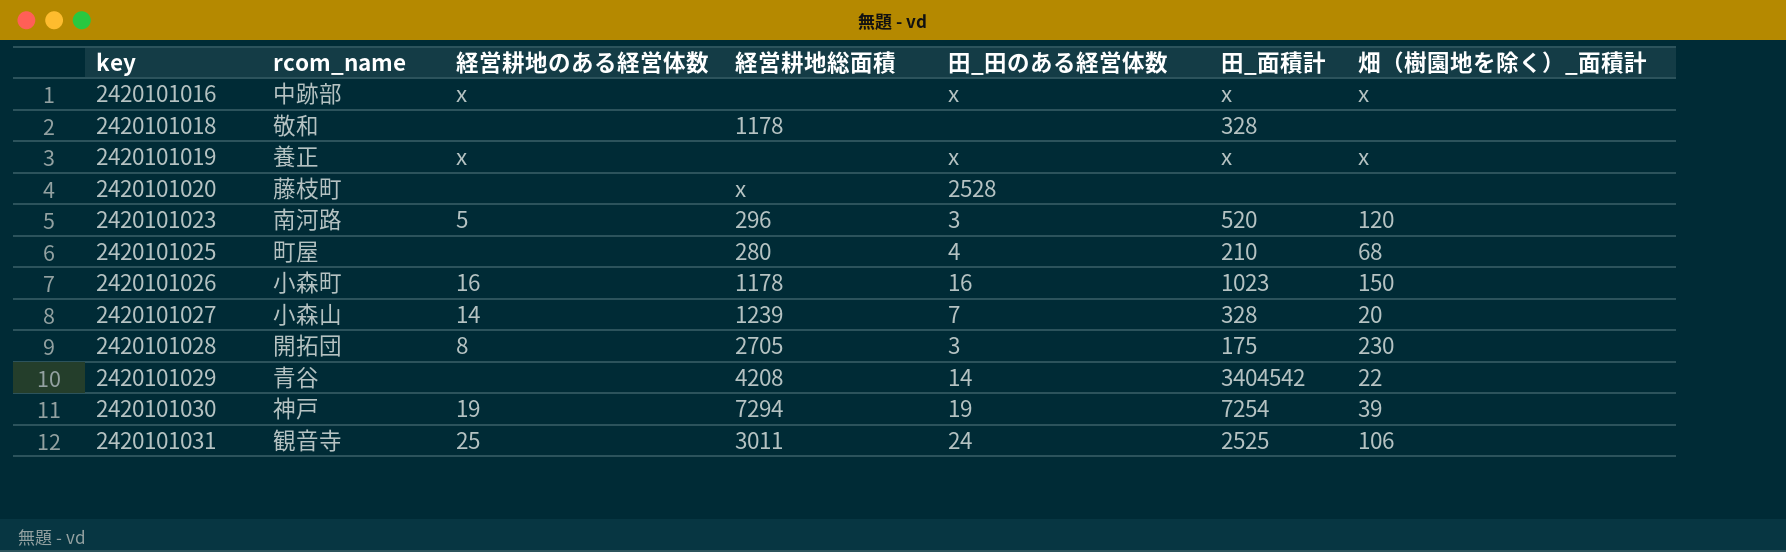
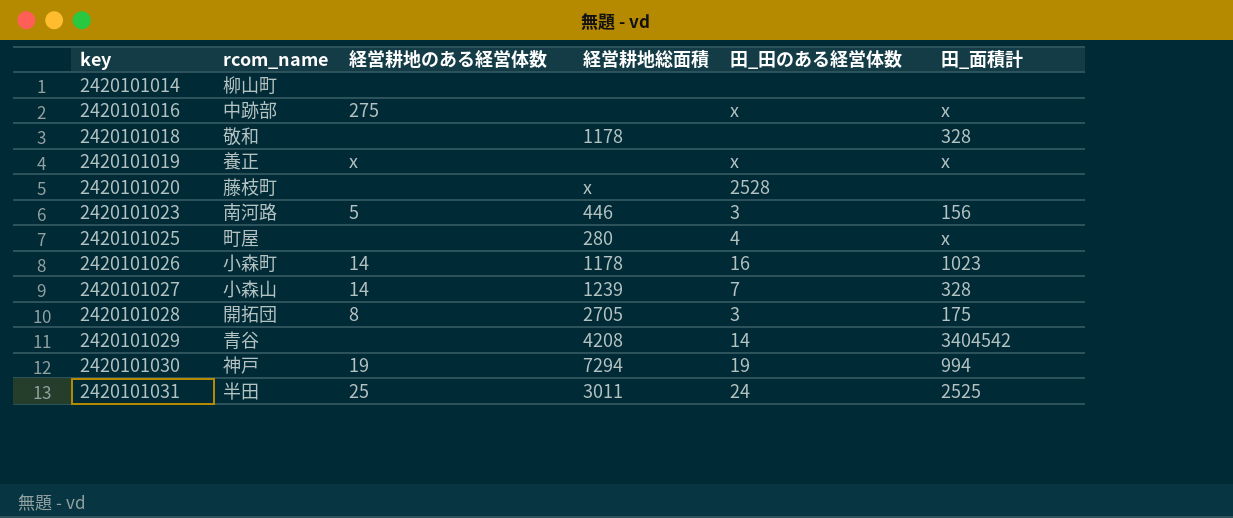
column 畑（樹園地を除く）_面積計 | position: 7 -> none
row 2420101014: none -> 柳山町 | none | none | none | none
2420101016 | 経営耕地のある経営体数: x -> 275
2420101023 | 経営耕地総面積: 296 -> 446
2420101023 | 田_面積計: 520 -> 156
2420101025 | 田_面積計: 210 -> x
2420101026 | 経営耕地のある経営体数: 16 -> 14
2420101030 | 田_面積計: 7254 -> 994
2420101031 | rcom_name: 観音寺 -> 半田

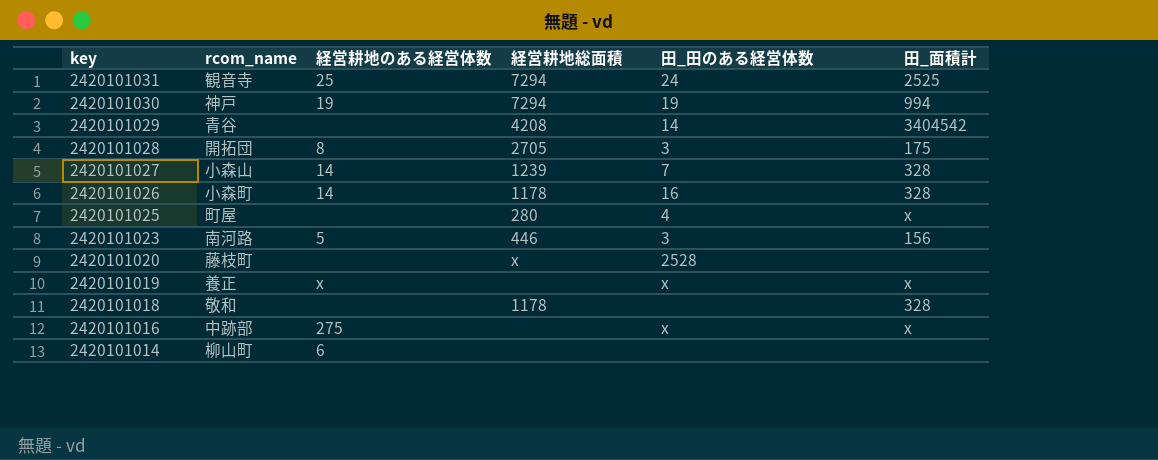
row order: key ascending -> key descending
2420101031 | rcom_name: 半田 -> 観音寺
2420101031 | 経営耕地総面積: 3011 -> 7294
2420101026 | 田_面積計: 1023 -> 328
2420101014 | 経営耕地のある経営体数: none -> 6

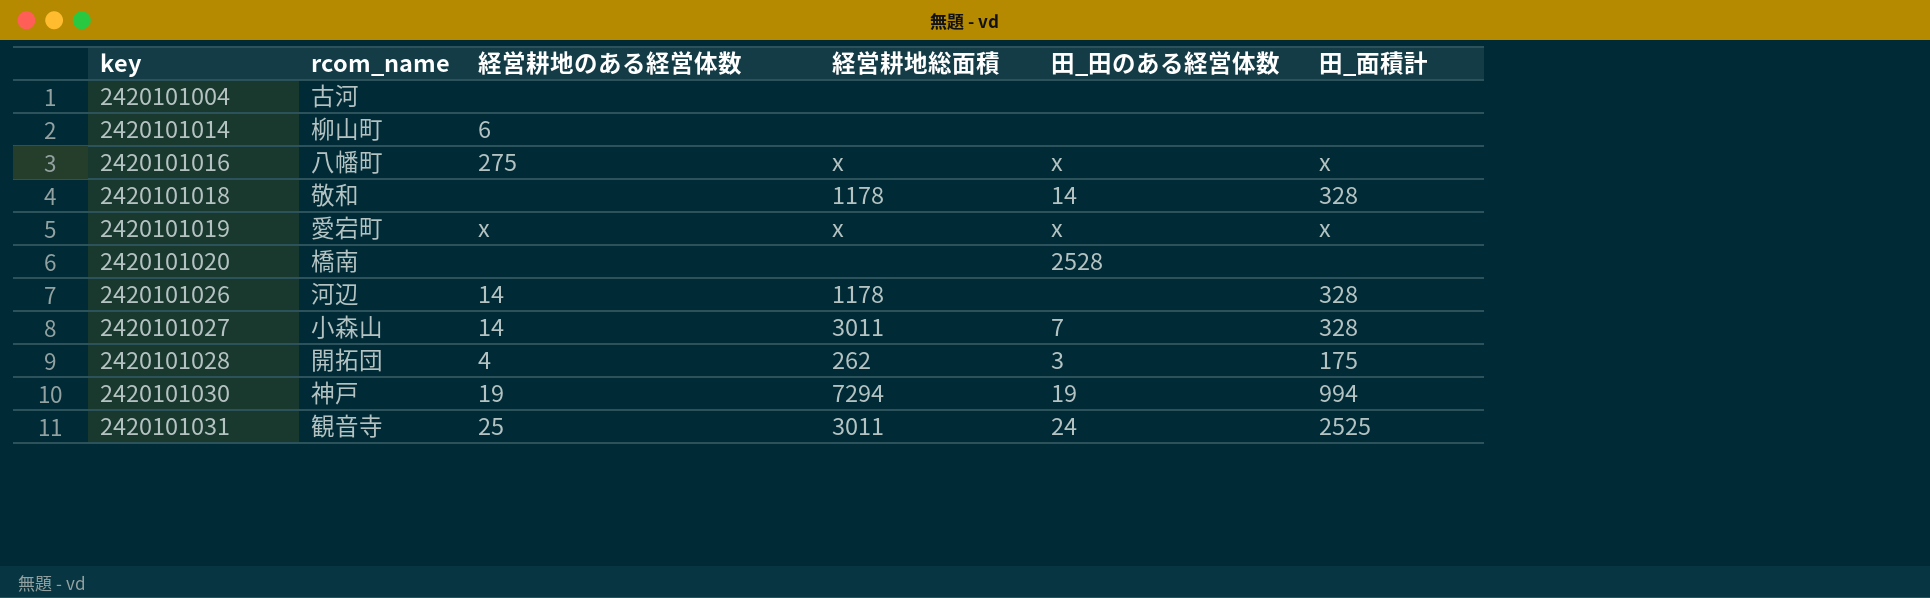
row order: key descending -> key ascending
row 2420101029: 青谷 | none | 4208 | 14 | 3404542 -> none
row 2420101025: 町屋 | none | 280 | 4 | x -> none
row 2420101023: 南河路 | 5 | 446 | 3 | 156 -> none
row 2420101004: none -> 古河 | none | none | none | none
2420101016 | rcom_name: 中跡部 -> 八幡町
2420101016 | 経営耕地総面積: none -> x
2420101018 | 田_田のある経営体数: none -> 14
2420101019 | rcom_name: 養正 -> 愛宕町
2420101019 | 経営耕地総面積: none -> x
2420101020 | rcom_name: 藤枝町 -> 橋南
2420101020 | 経営耕地総面積: x -> none
2420101026 | rcom_name: 小森町 -> 河辺
2420101026 | 田_田のある経営体数: 16 -> none
2420101027 | 経営耕地総面積: 1239 -> 3011
2420101028 | 経営耕地のある経営体数: 8 -> 4
2420101028 | 経営耕地総面積: 2705 -> 262
2420101031 | 経営耕地総面積: 7294 -> 3011

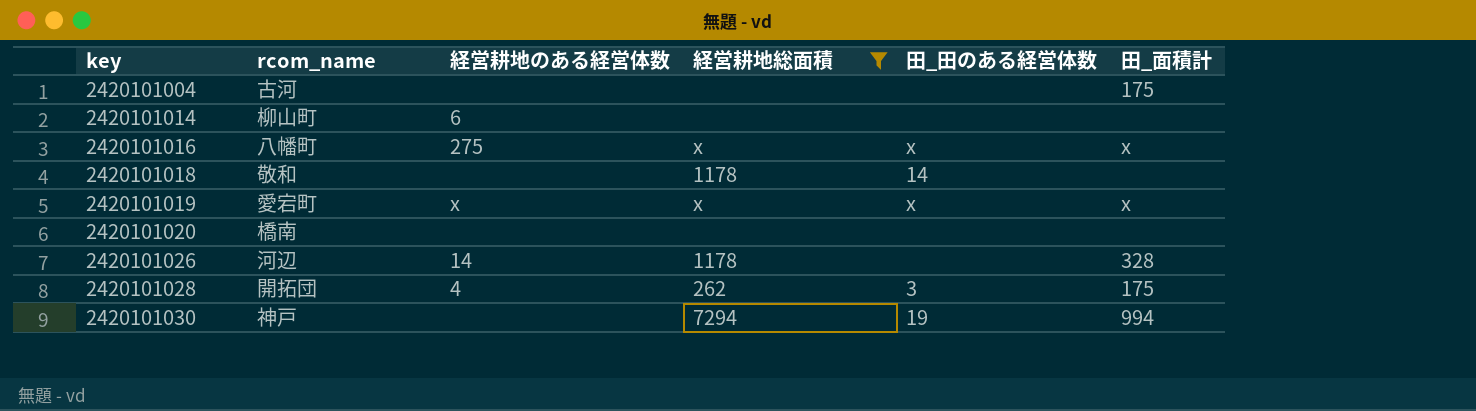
filter: none -> 経営耕地総面積 != 3011
2420101004 | 田_面積計: none -> 175
2420101018 | 田_面積計: 328 -> none
2420101020 | 田_田のある経営体数: 2528 -> none
2420101030 | 経営耕地のある経営体数: 19 -> none

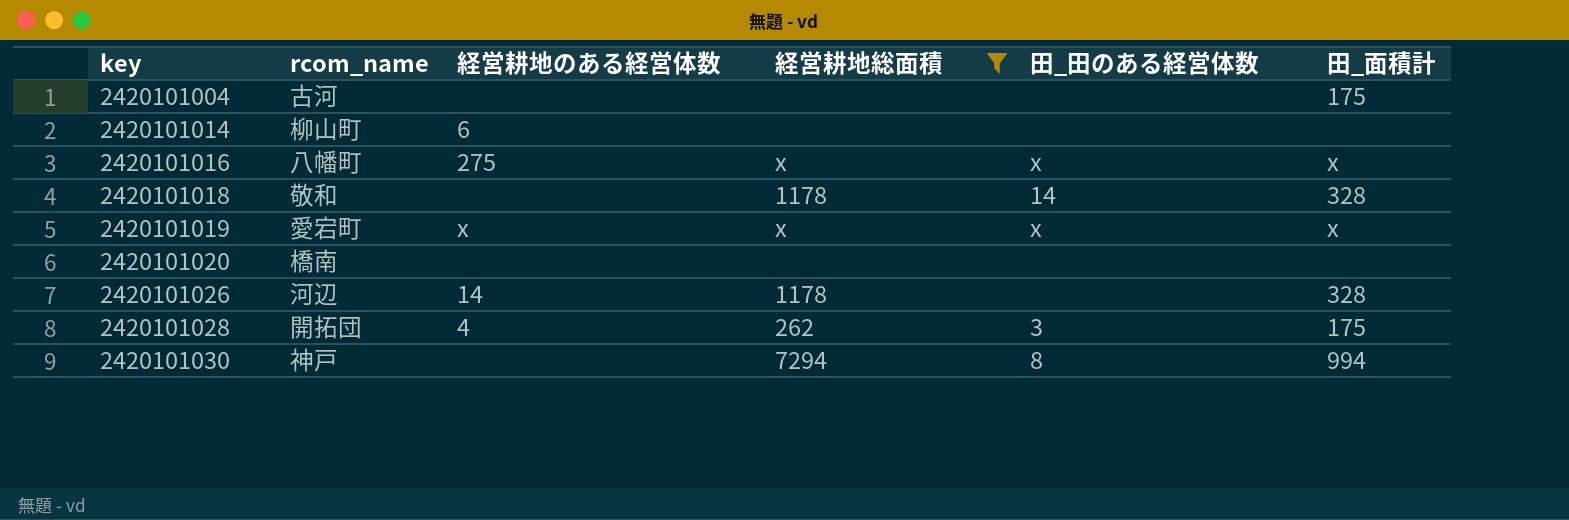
2420101018 | 田_面積計: none -> 328
2420101030 | 田_田のある経営体数: 19 -> 8

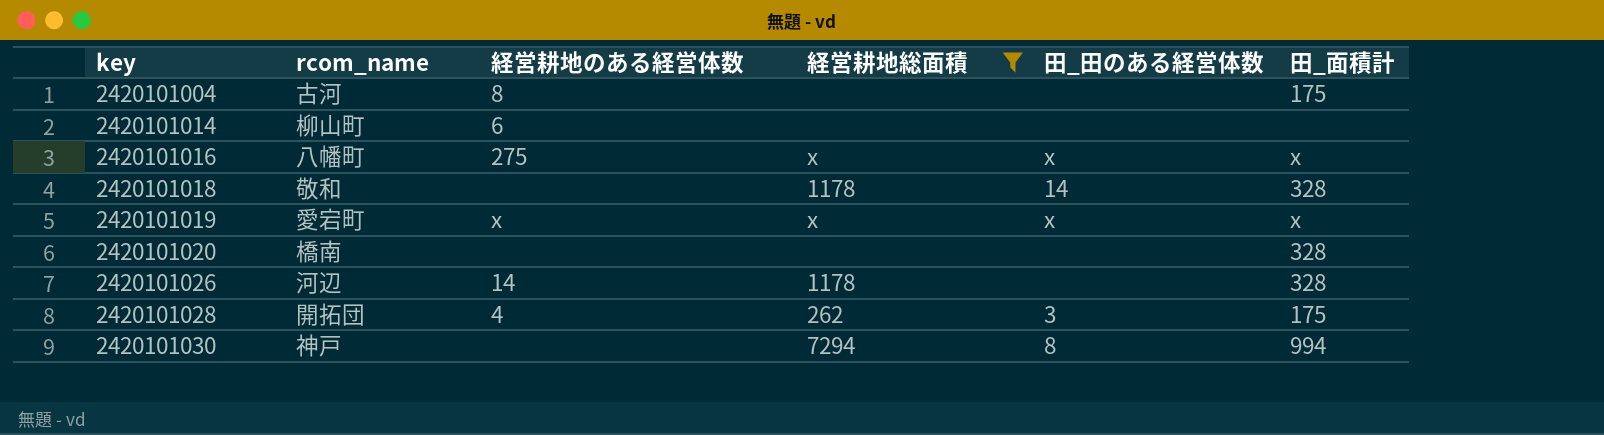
2420101004 | 経営耕地のある経営体数: none -> 8
2420101020 | 田_面積計: none -> 328

